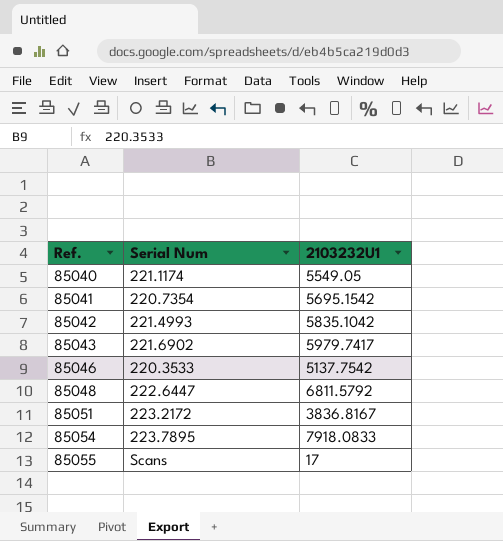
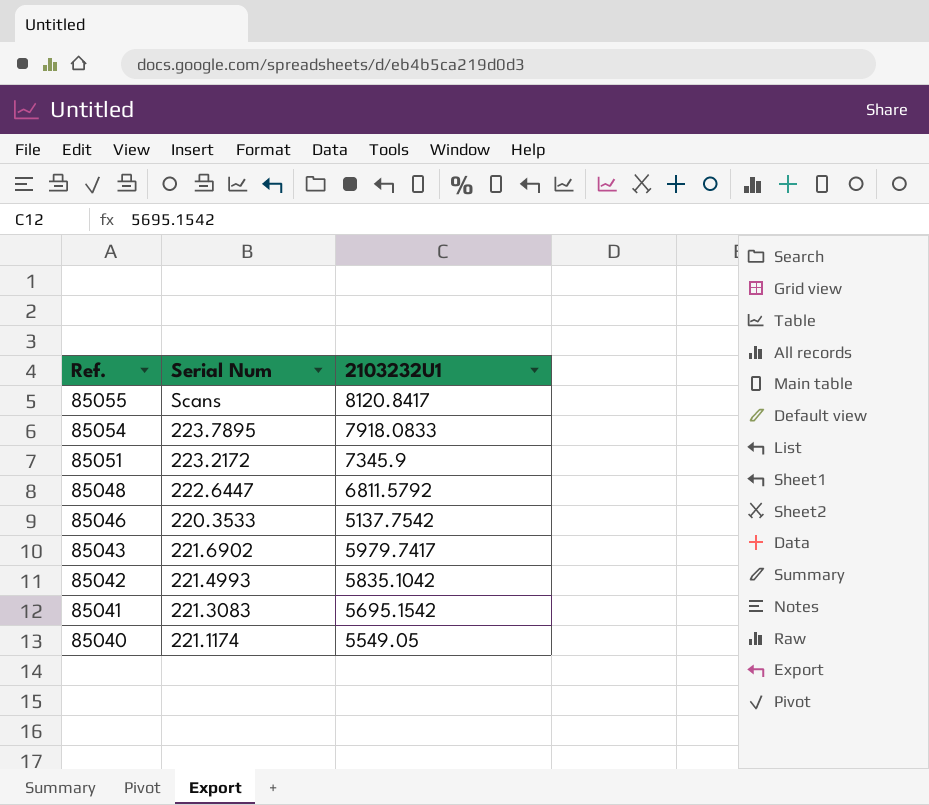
row order: Ref. ascending -> Ref. descending
85055 | 2103232U1: 17 -> 8120.8417
85051 | 2103232U1: 3836.8167 -> 7345.9
85041 | Serial Num: 220.7354 -> 221.3083

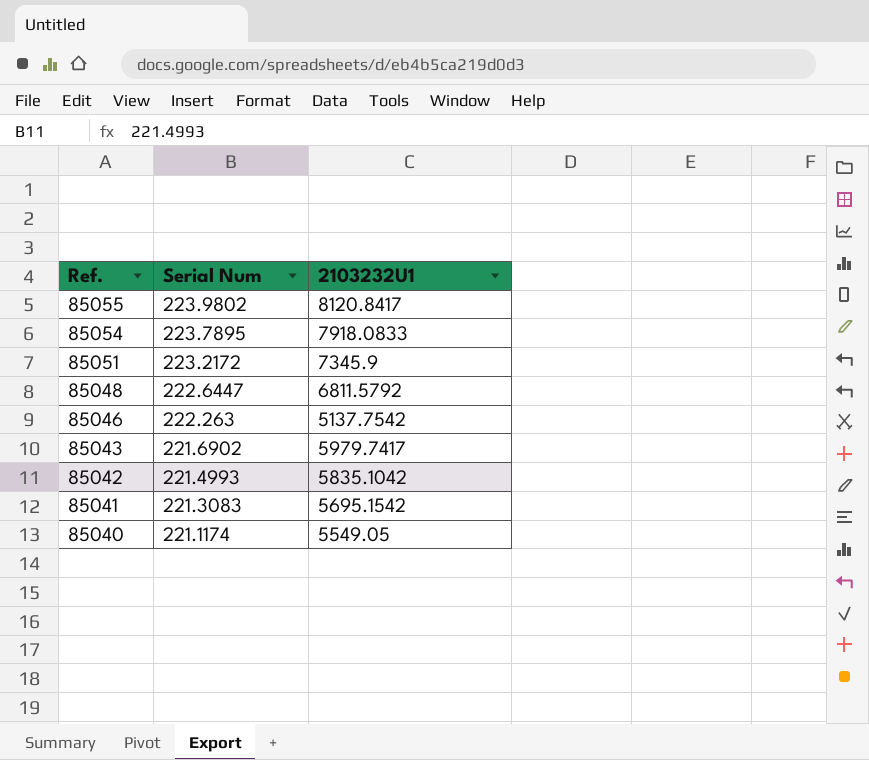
85055 | Serial Num: Scans -> 223.9802
85046 | Serial Num: 220.3533 -> 222.263

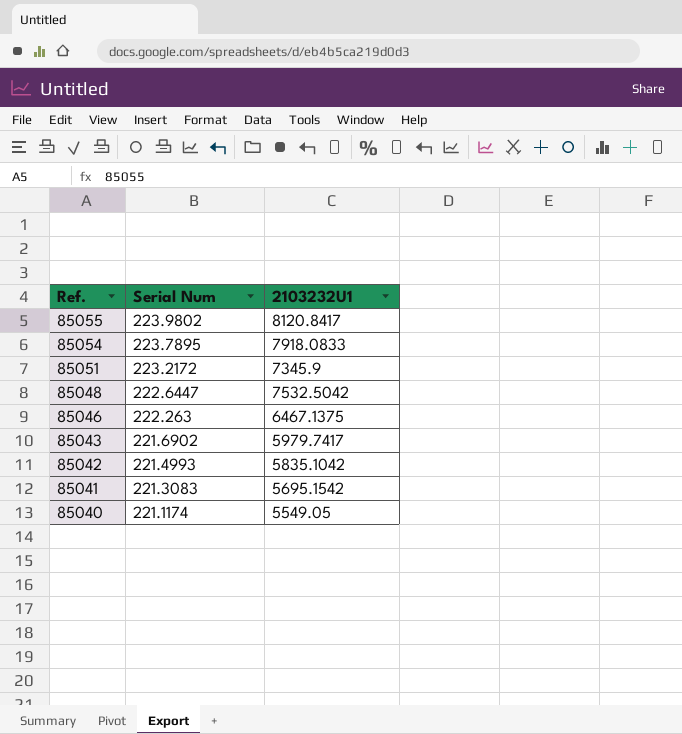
85048 | 2103232U1: 6811.5792 -> 7532.5042
85046 | 2103232U1: 5137.7542 -> 6467.1375

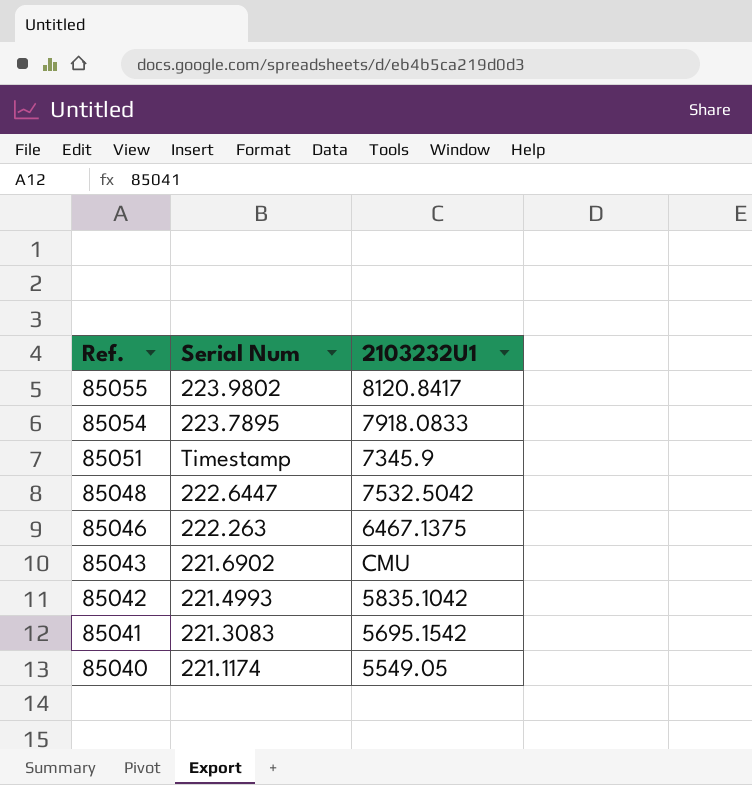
85051 | Serial Num: 223.2172 -> Timestamp
85043 | 2103232U1: 5979.7417 -> CMU

